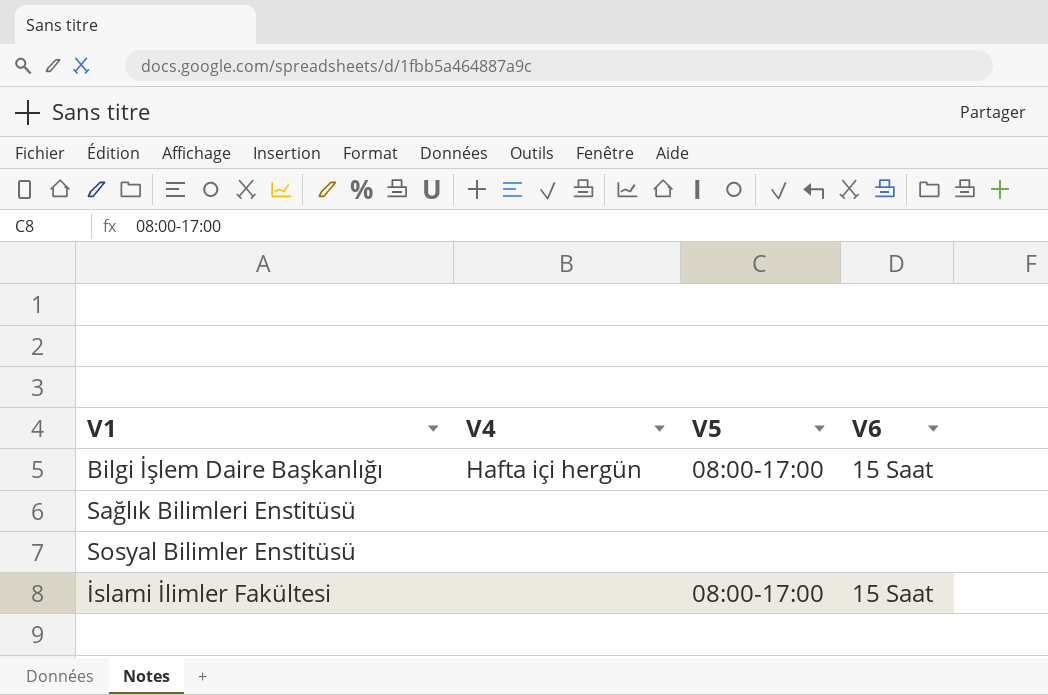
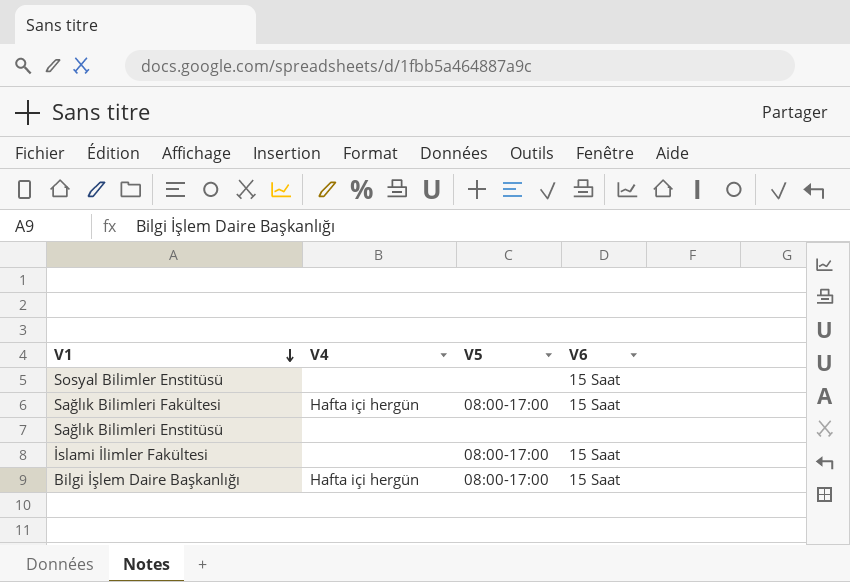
row order: none -> V1 descending
Sosyal Bilimler Enstitüsü | V6: none -> 15 Saat
row Sağlık Bilimleri Fakültesi: none -> Hafta içi hergün | 08:00-17:00 | 15 Saat

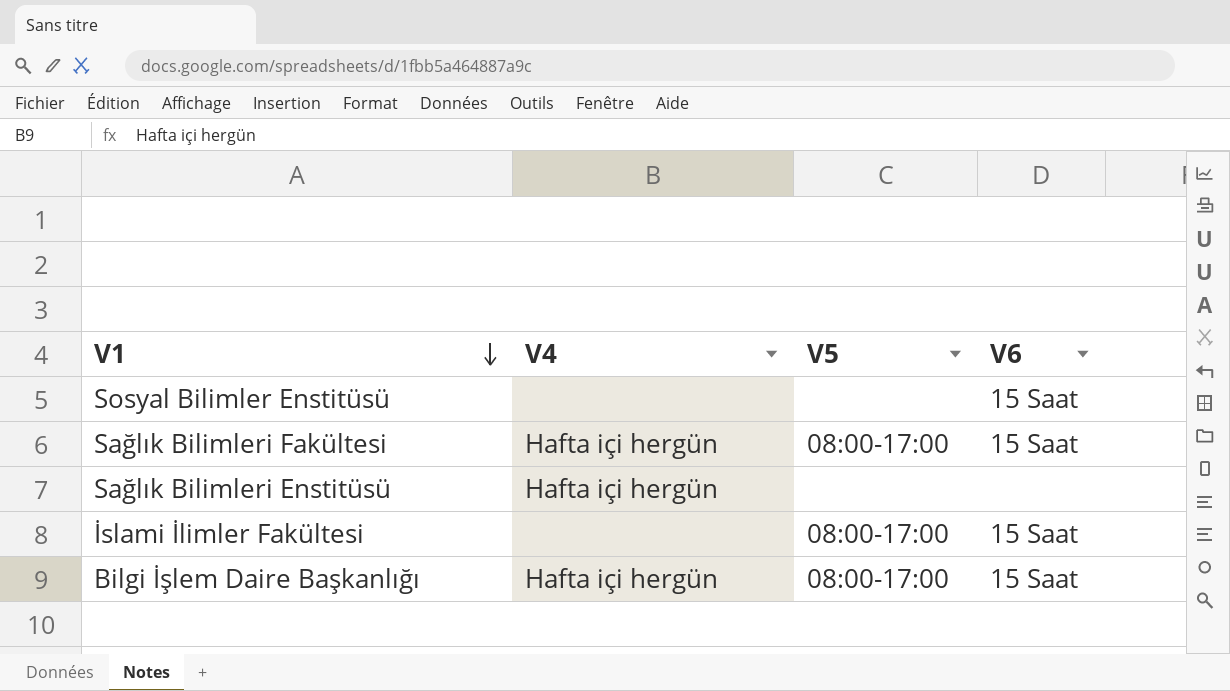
Sağlık Bilimleri Enstitüsü | V4: none -> Hafta içi hergün

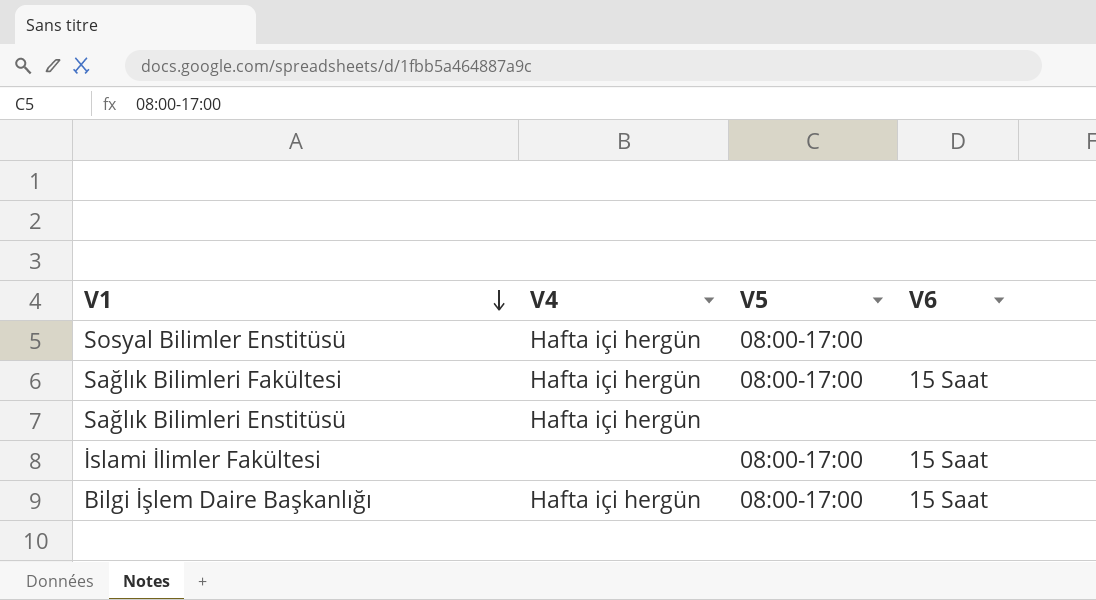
Sosyal Bilimler Enstitüsü | V4: none -> Hafta içi hergün
Sosyal Bilimler Enstitüsü | V5: none -> 08:00-17:00
Sosyal Bilimler Enstitüsü | V6: 15 Saat -> none

